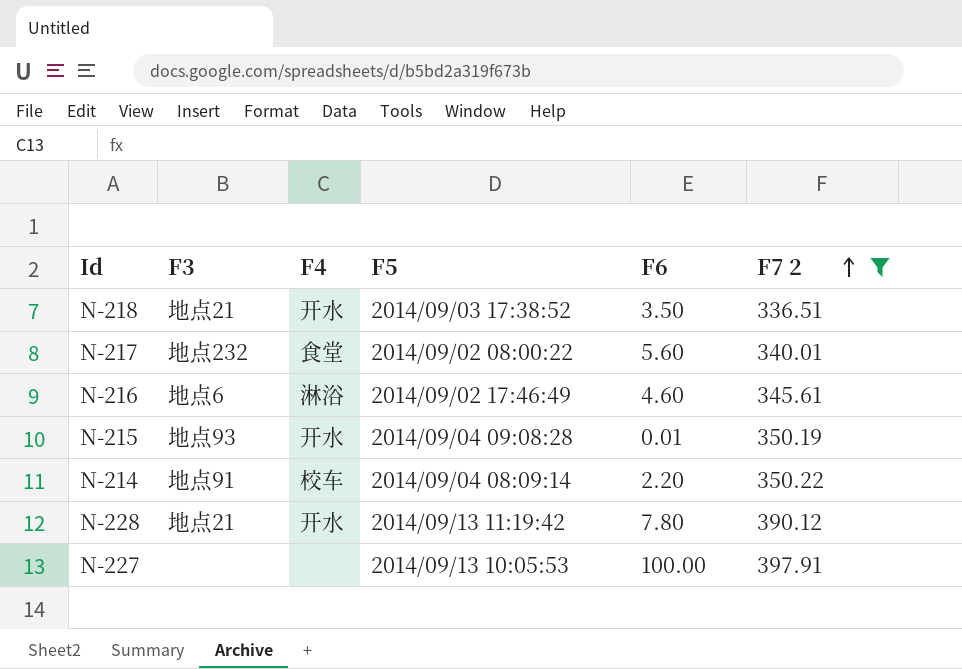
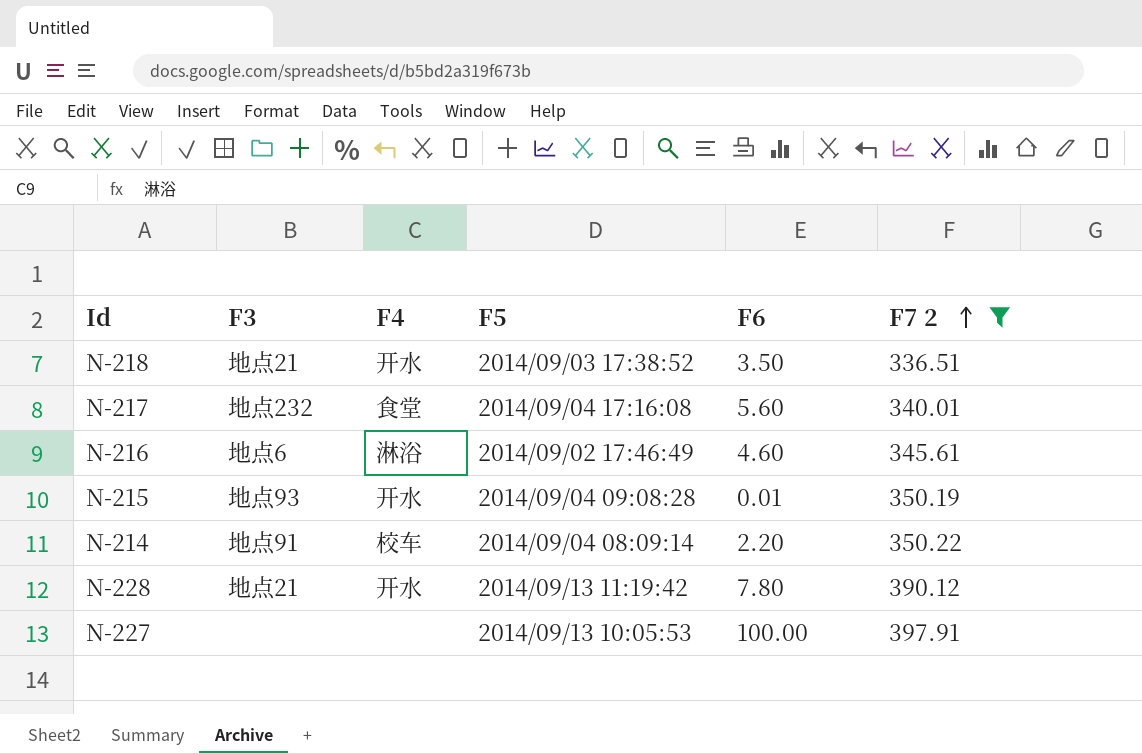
N-217 | F5: 2014/09/02 08:00:22 -> 2014/09/04 17:16:08

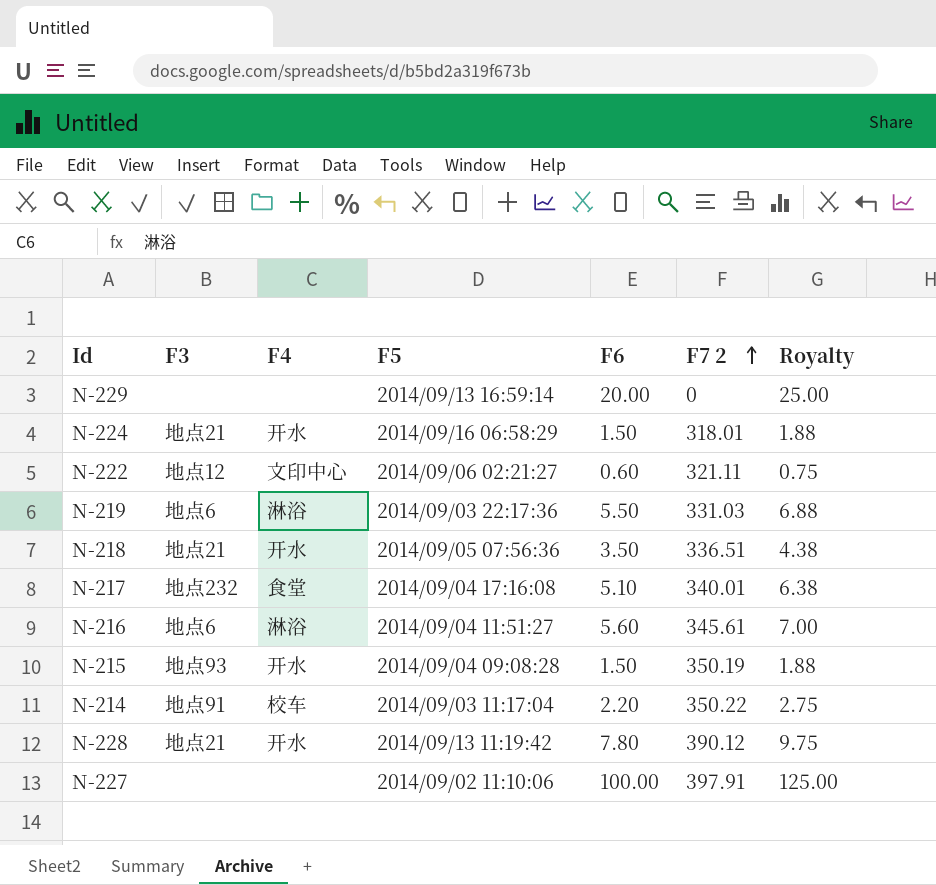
filter: F7 2 >= 336.51 -> none
column Royalty | formula: none -> [F6] * 1.25
N-218 | F5: 2014/09/03 17:38:52 -> 2014/09/05 07:56:36
N-217 | F6: 5.60 -> 5.10
N-216 | F5: 2014/09/02 17:46:49 -> 2014/09/04 11:51:27
N-216 | F6: 4.60 -> 5.60
N-215 | F6: 0.01 -> 1.50
N-214 | F5: 2014/09/04 08:09:14 -> 2014/09/03 11:17:04
N-227 | F5: 2014/09/13 10:05:53 -> 2014/09/02 11:10:06

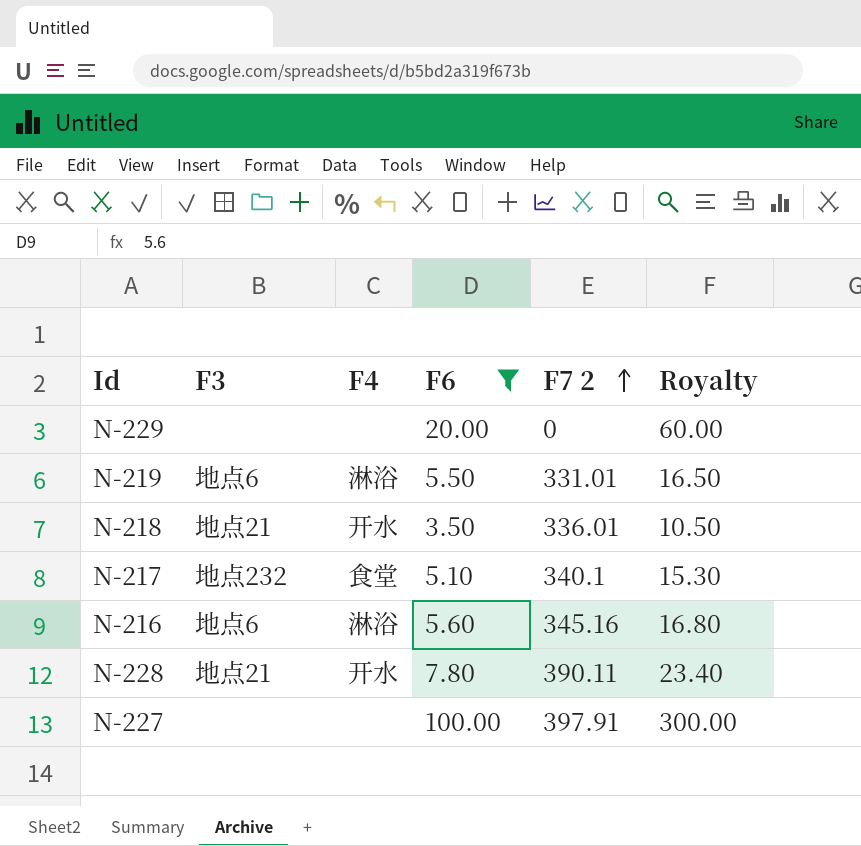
filter: none -> F6 >= 3.50
column F5 | position: 4 -> none
column Royalty | formula: [F6] * 1.25 -> [F6] * 3
N-219 | F7 2: 331.03 -> 331.01
N-218 | F7 2: 336.51 -> 336.01
N-217 | F7 2: 340.01 -> 340.1
N-216 | F7 2: 345.61 -> 345.16
N-228 | F7 2: 390.12 -> 390.11

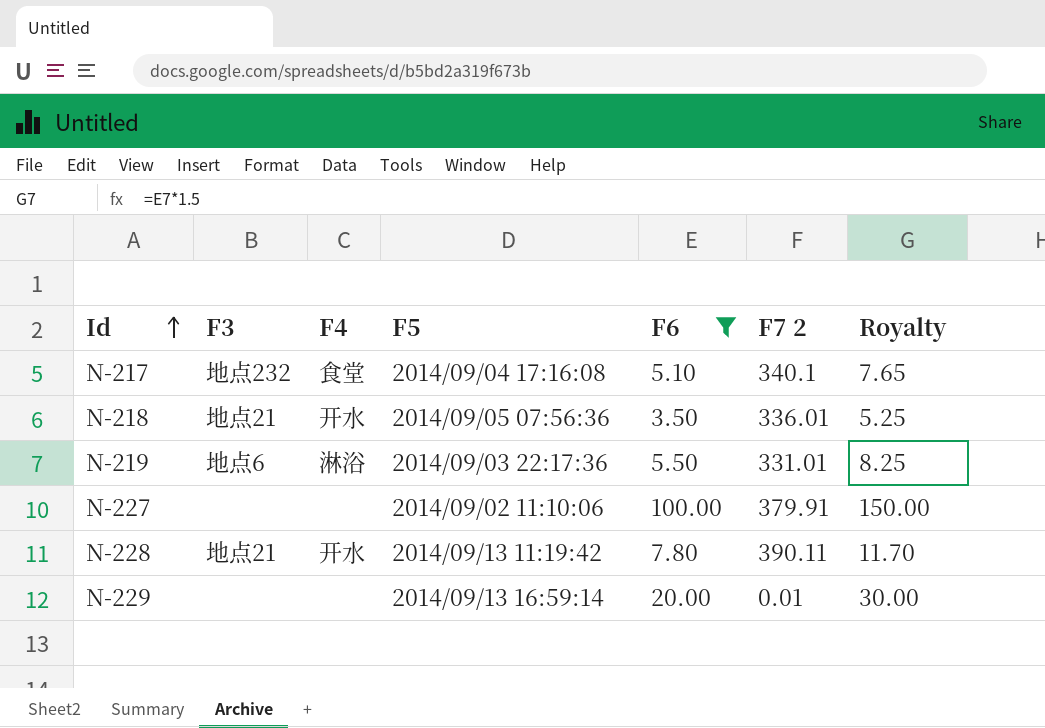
row order: F7 2 ascending -> Id ascending
column F5 | position: none -> 4
column Royalty | formula: [F6] * 3 -> [F6] * 1.5
row N-216: 地点6 | 淋浴 | 5.60 | 345.16 | 16.80 -> none
N-227 | F7 2: 397.91 -> 379.91
N-229 | F7 2: 0 -> 0.01

